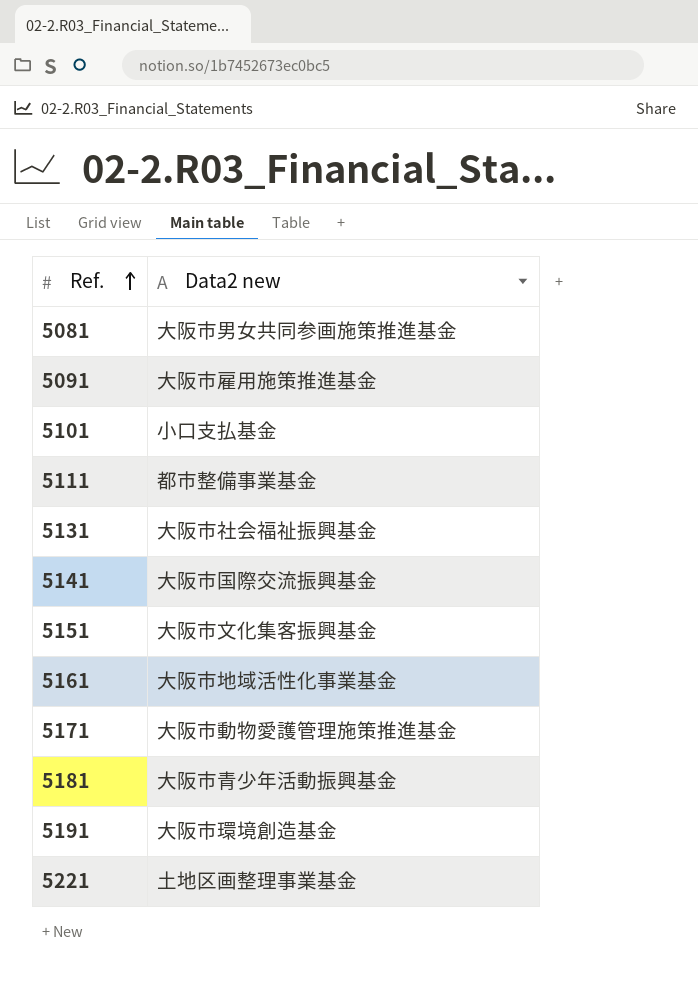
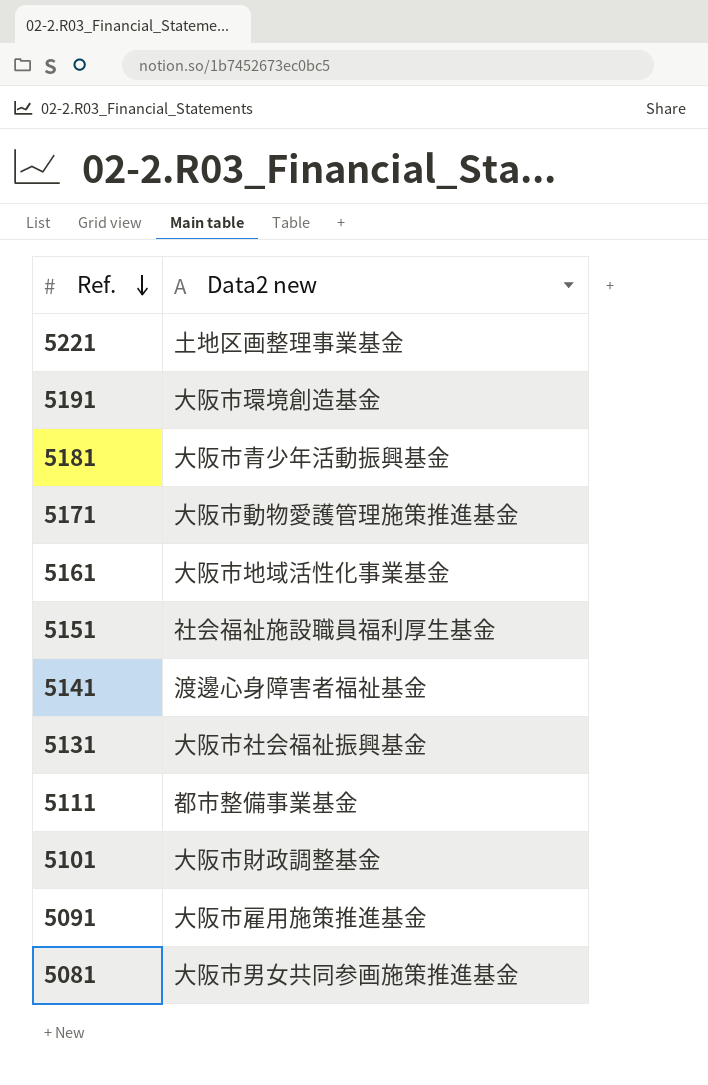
row order: Ref. ascending -> Ref. descending
5151 | Data2 new: 大阪市文化集客振興基金 -> 社会福祉施設職員福利厚生基金
5141 | Data2 new: 大阪市国際交流振興基金 -> 渡邊心身障害者福祉基金
5101 | Data2 new: 小口支払基金 -> 大阪市財政調整基金

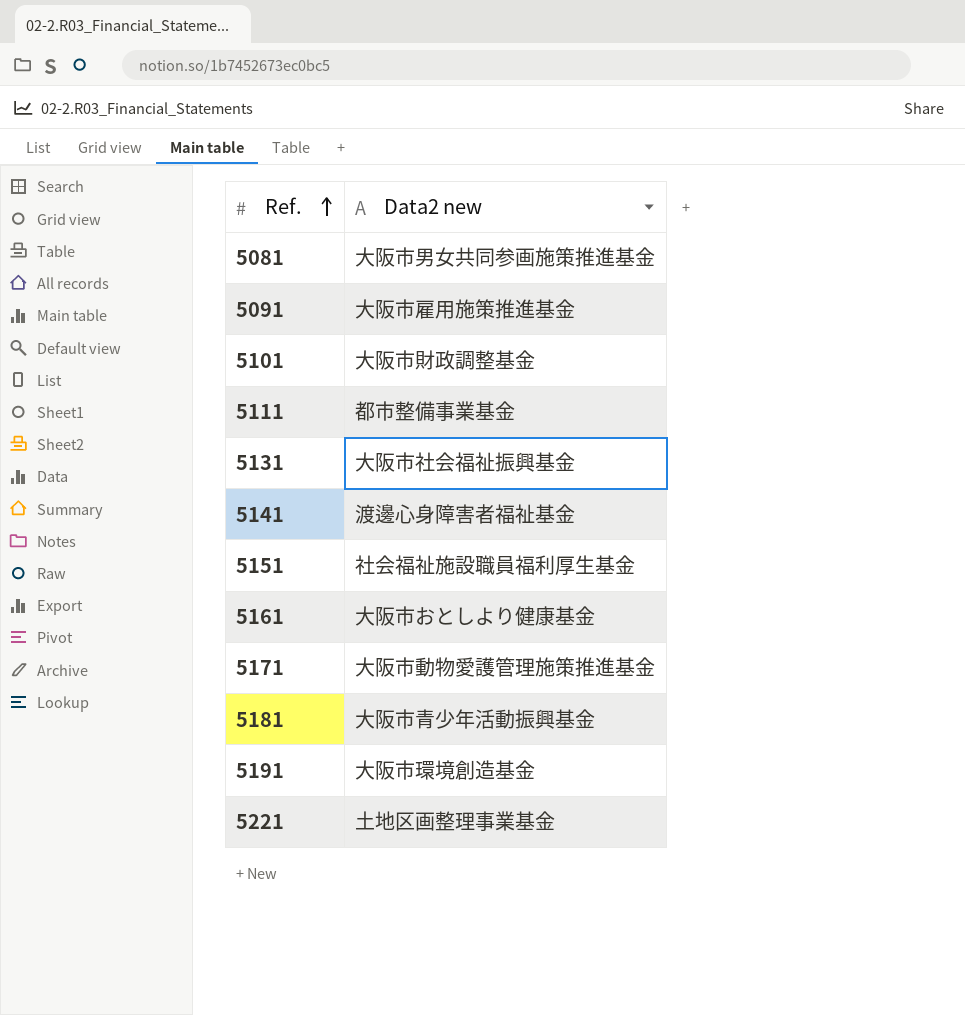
row order: Ref. descending -> Ref. ascending
5161 | Data2 new: 大阪市地域活性化事業基金 -> 大阪市おとしより健康基金

